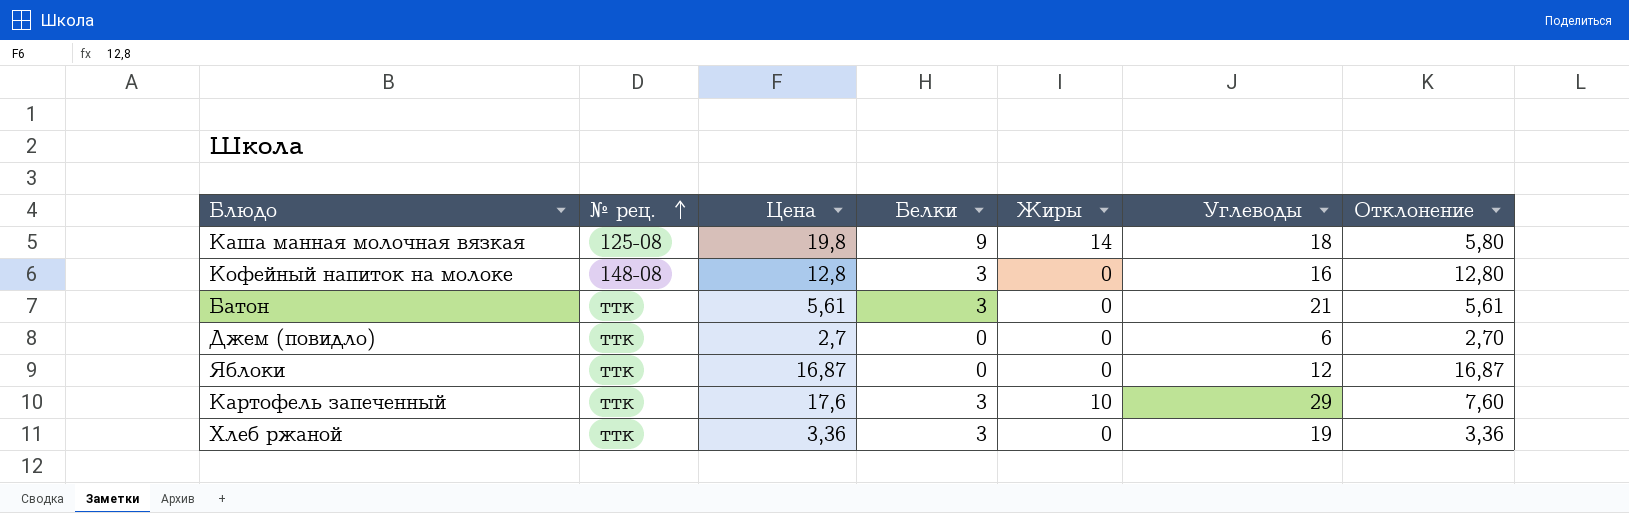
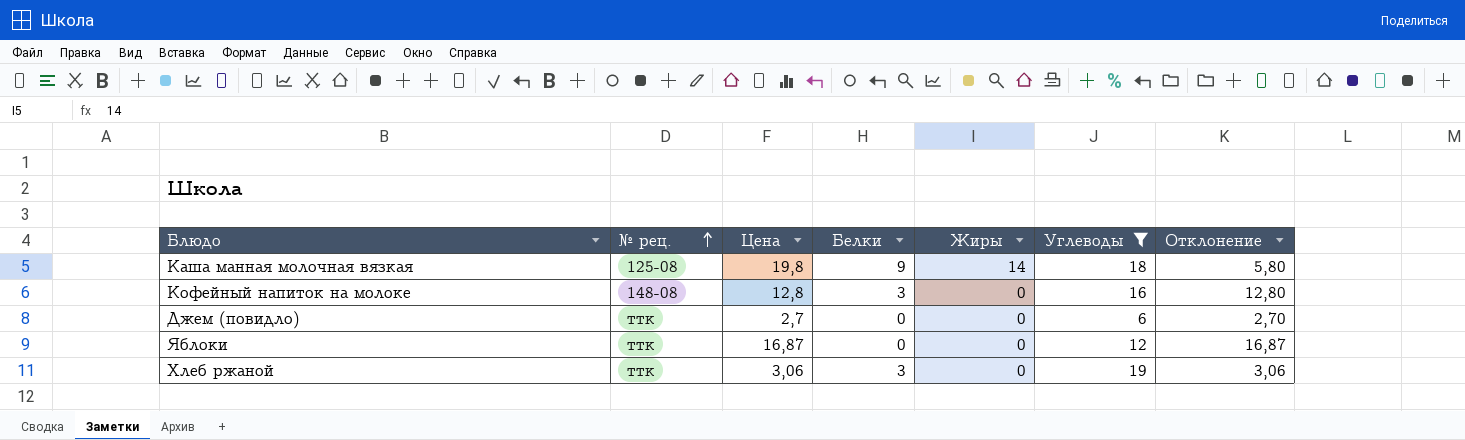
filter: none -> Углеводы <= 19
Хлеб ржаной | Цена: 3,36 -> 3,06
Хлеб ржаной | Отклонение: 3,36 -> 3,06

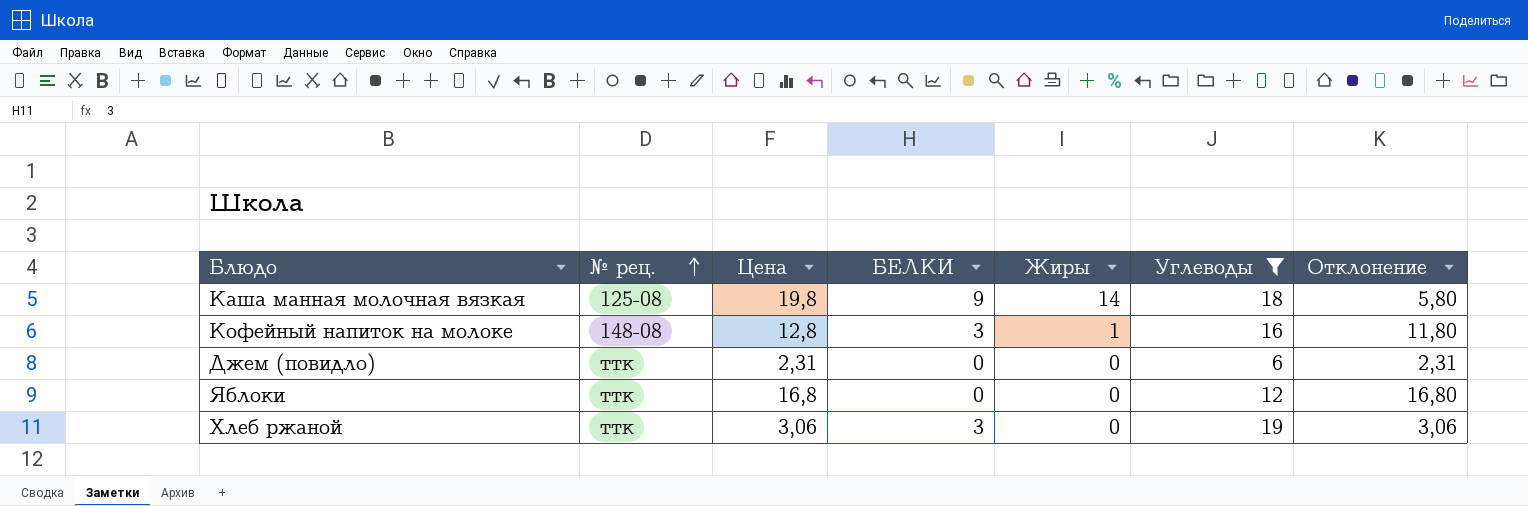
column name: Белки -> БЕЛКИ
Кофейный напиток на молоке | Жиры: 0 -> 1
Кофейный напиток на молоке | Отклонение: 12,80 -> 11,80
Джем (повидло) | Цена: 2,7 -> 2,31
Джем (повидло) | Отклонение: 2,70 -> 2,31
Яблоки | Цена: 16,87 -> 16,8
Яблоки | Отклонение: 16,87 -> 16,80

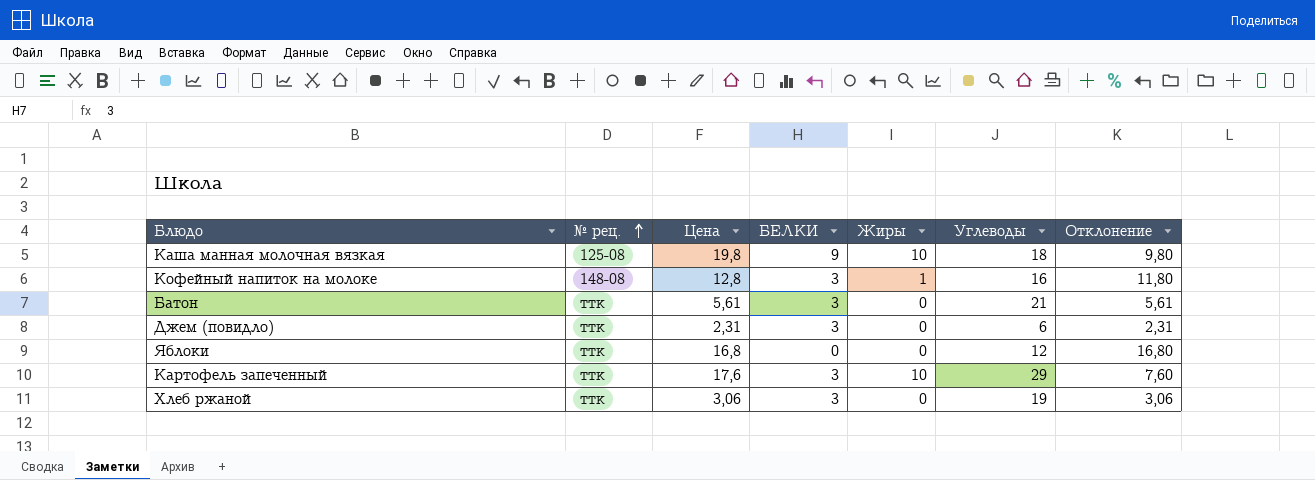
filter: Углеводы <= 19 -> none
Каша манная молочная вязкая | Жиры: 14 -> 10
Каша манная молочная вязкая | Отклонение: 5,80 -> 9,80
Джем (повидло) | БЕЛКИ: 0 -> 3

